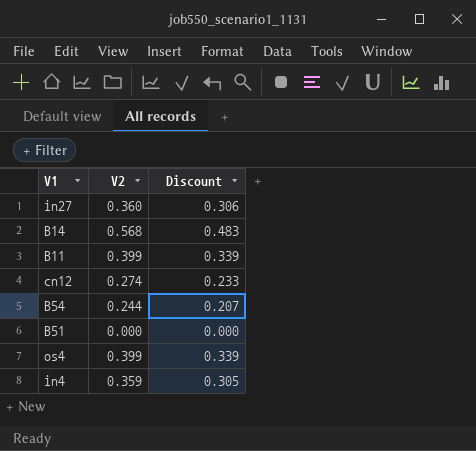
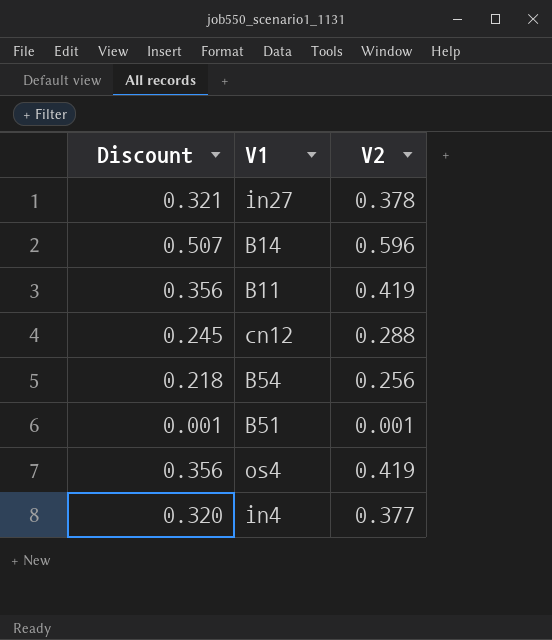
column Discount | position: 3 -> 1
in27 | Discount: 0.306 -> 0.321
in27 | V2: 0.360 -> 0.378
B14 | Discount: 0.483 -> 0.507
B14 | V2: 0.568 -> 0.596
B11 | Discount: 0.339 -> 0.356
B11 | V2: 0.399 -> 0.419
cn12 | Discount: 0.233 -> 0.245
cn12 | V2: 0.274 -> 0.288
B54 | Discount: 0.207 -> 0.218
B54 | V2: 0.244 -> 0.256
B51 | Discount: 0.000 -> 0.001
B51 | V2: 0.000 -> 0.001
os4 | Discount: 0.339 -> 0.356
os4 | V2: 0.399 -> 0.419
in4 | Discount: 0.305 -> 0.320
in4 | V2: 0.359 -> 0.377

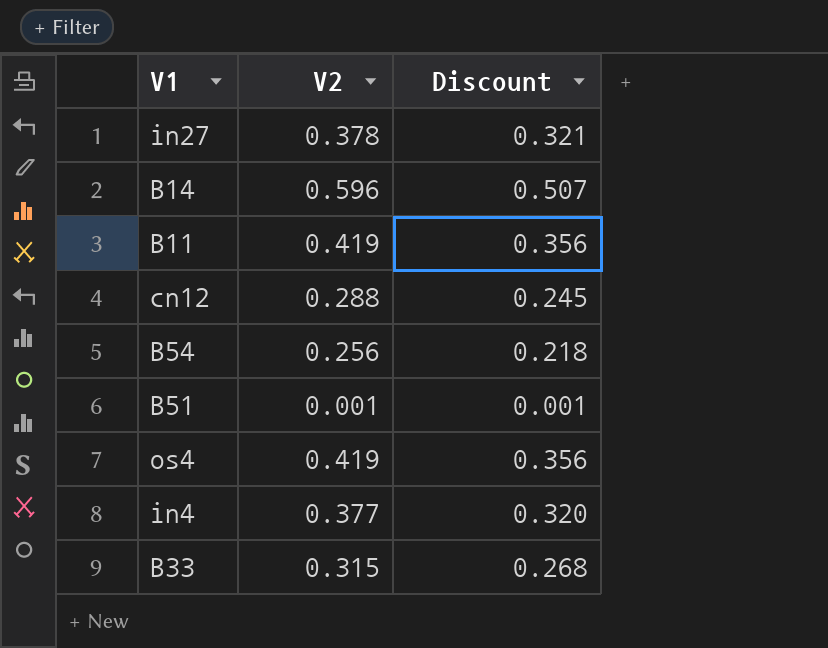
column Discount | position: 1 -> 3
row B33: none -> 0.315 | 0.268

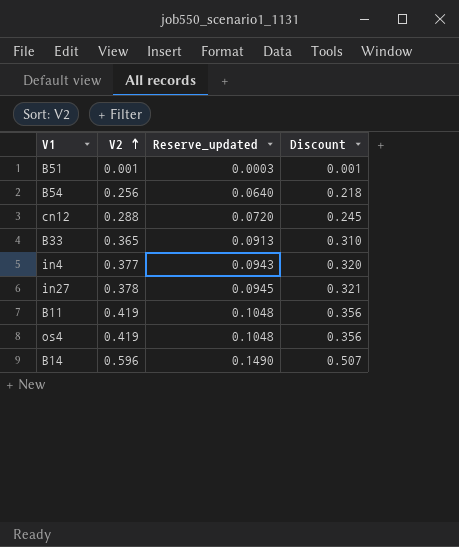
row order: none -> V2 ascending
column Reserve_updated | formula: none -> [V2] * 0.25
B33 | V2: 0.315 -> 0.365
B33 | Discount: 0.268 -> 0.310

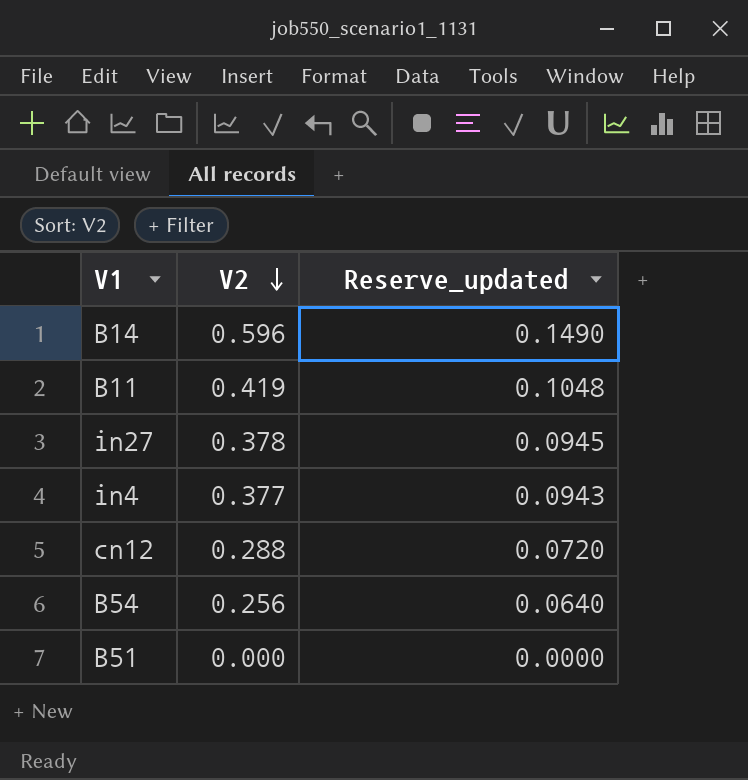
row order: V2 ascending -> V2 descending
column Discount | formula: [V2] * 0.85 -> none
row B33: 0.365 | 0.0913 | 0.310 -> none
row os4: 0.419 | 0.1048 | 0.356 -> none
B51 | V2: 0.001 -> 0.000
B51 | Reserve_updated: 0.0003 -> 0.0000

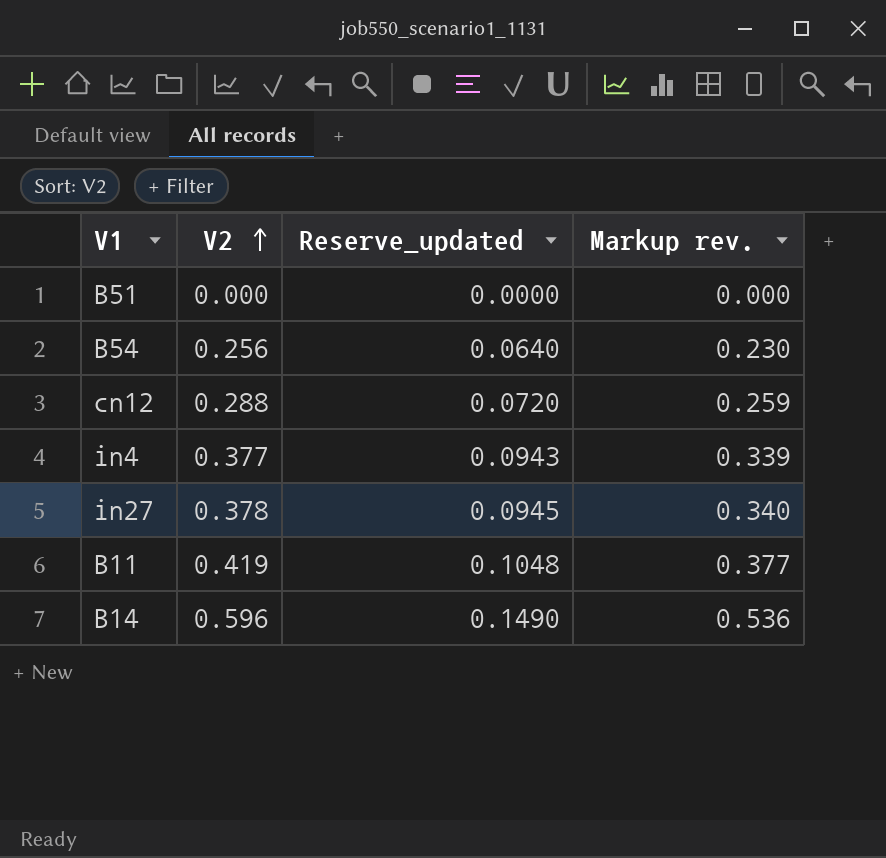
row order: V2 descending -> V2 ascending
column Markup rev. | formula: none -> [V2] * 0.9

